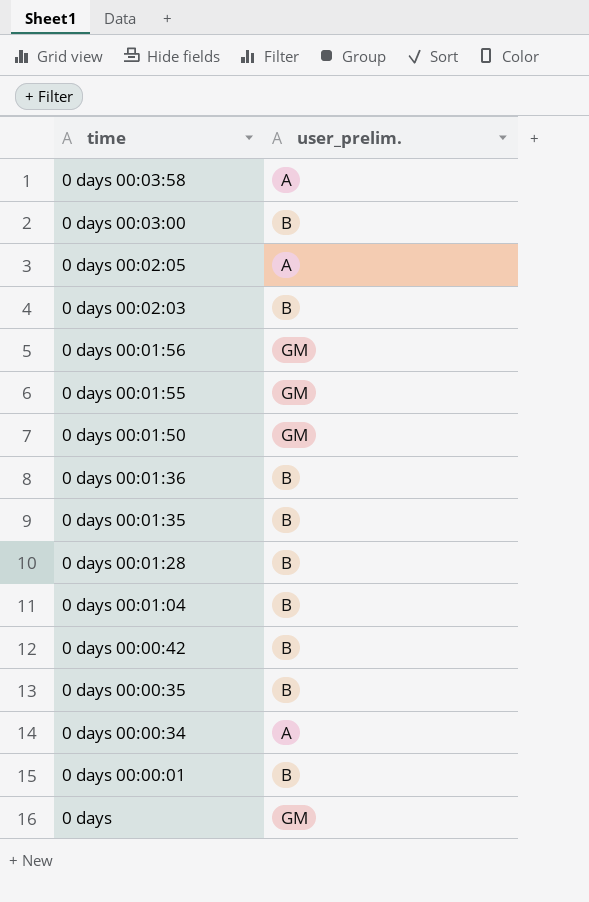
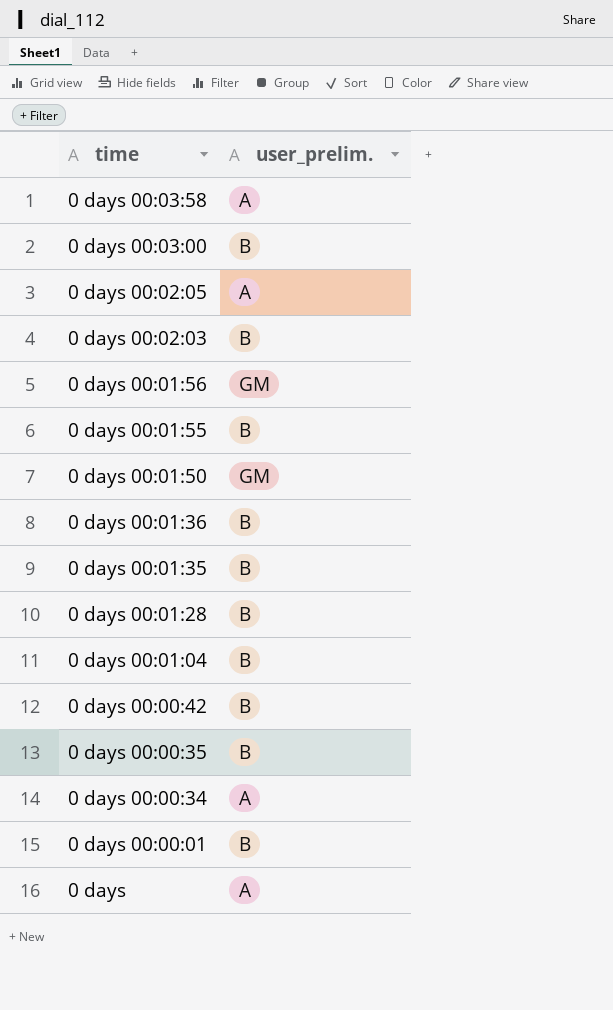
0 days 00:01:55 | user_prelim.: GM -> B
0 days | user_prelim.: GM -> A

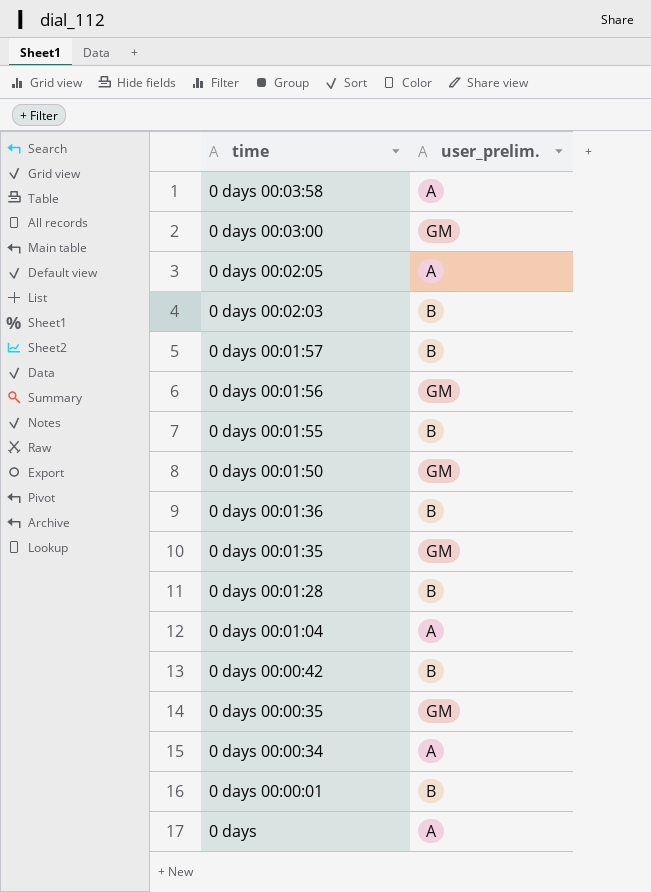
0 days 00:03:00 | user_prelim.: B -> GM
row 0 days 00:01:57: none -> B
0 days 00:01:35 | user_prelim.: B -> GM
0 days 00:01:04 | user_prelim.: B -> A
0 days 00:00:35 | user_prelim.: B -> GM

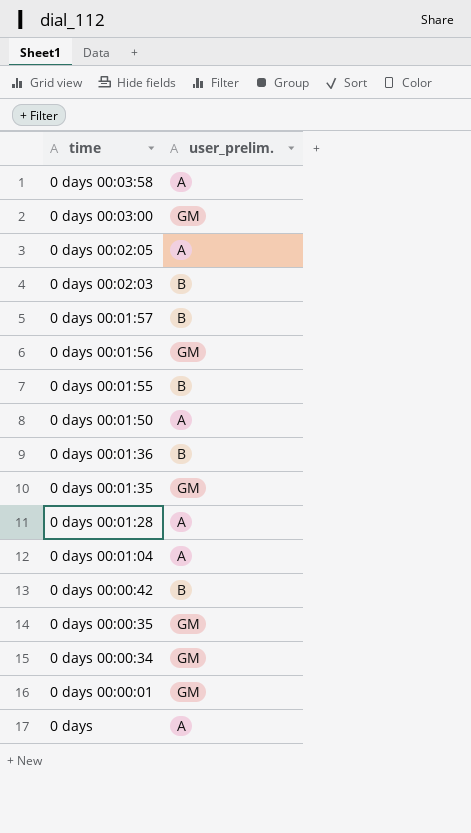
0 days 00:01:50 | user_prelim.: GM -> A
0 days 00:01:28 | user_prelim.: B -> A
0 days 00:00:34 | user_prelim.: A -> GM
0 days 00:00:01 | user_prelim.: B -> GM

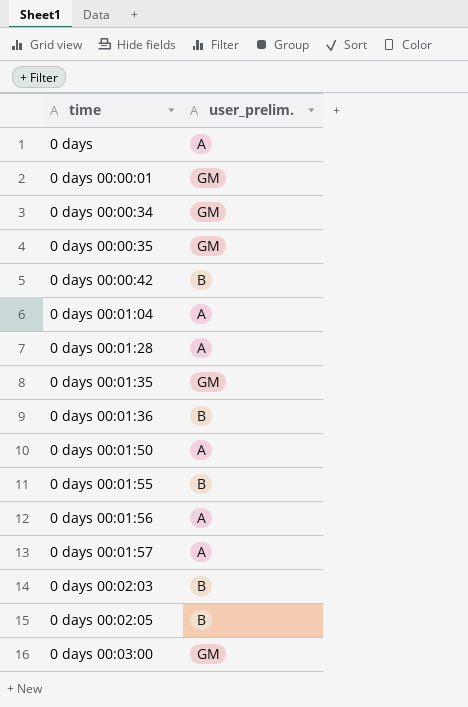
row order: time descending -> time ascending
row 0 days 00:03:58: A -> none
0 days 00:01:56 | user_prelim.: GM -> A
0 days 00:01:57 | user_prelim.: B -> A
0 days 00:02:05 | user_prelim.: A -> B

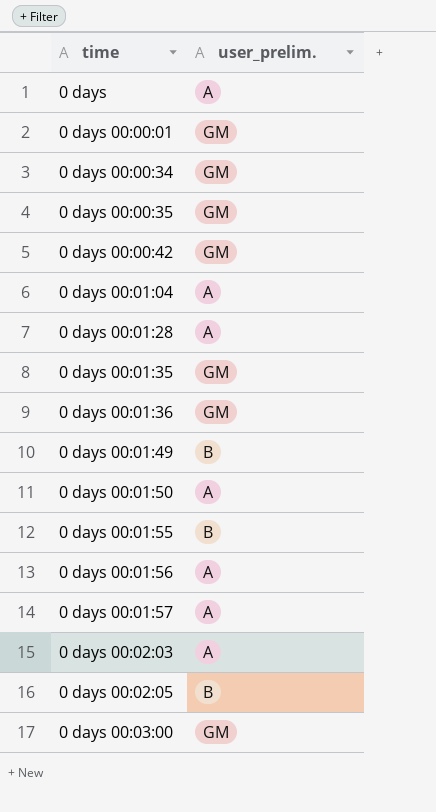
0 days 00:00:42 | user_prelim.: B -> GM
0 days 00:01:36 | user_prelim.: B -> GM
row 0 days 00:01:49: none -> B
0 days 00:02:03 | user_prelim.: B -> A

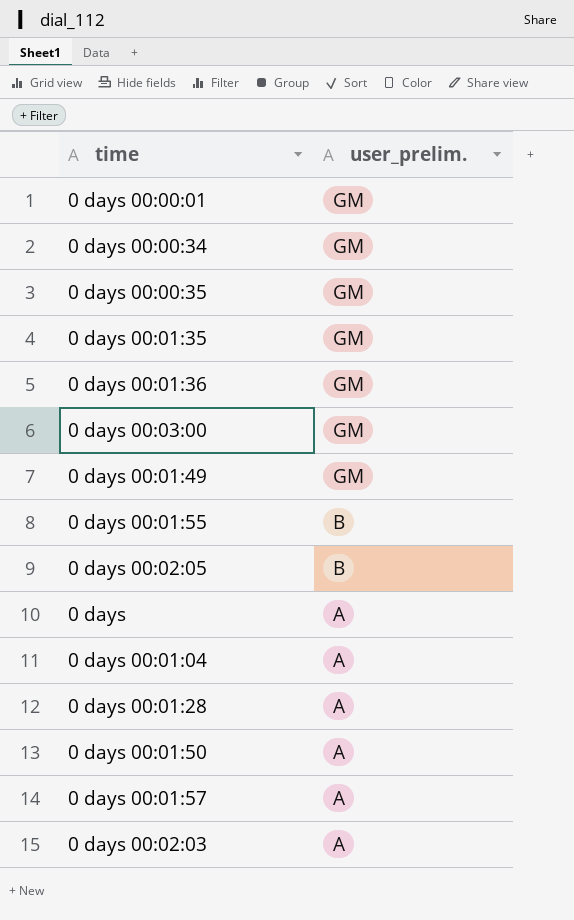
row order: time ascending -> user_prelim. descending
row 0 days 00:00:42: GM -> none
row 0 days 00:01:56: A -> none
0 days 00:01:49 | user_prelim.: B -> GM

